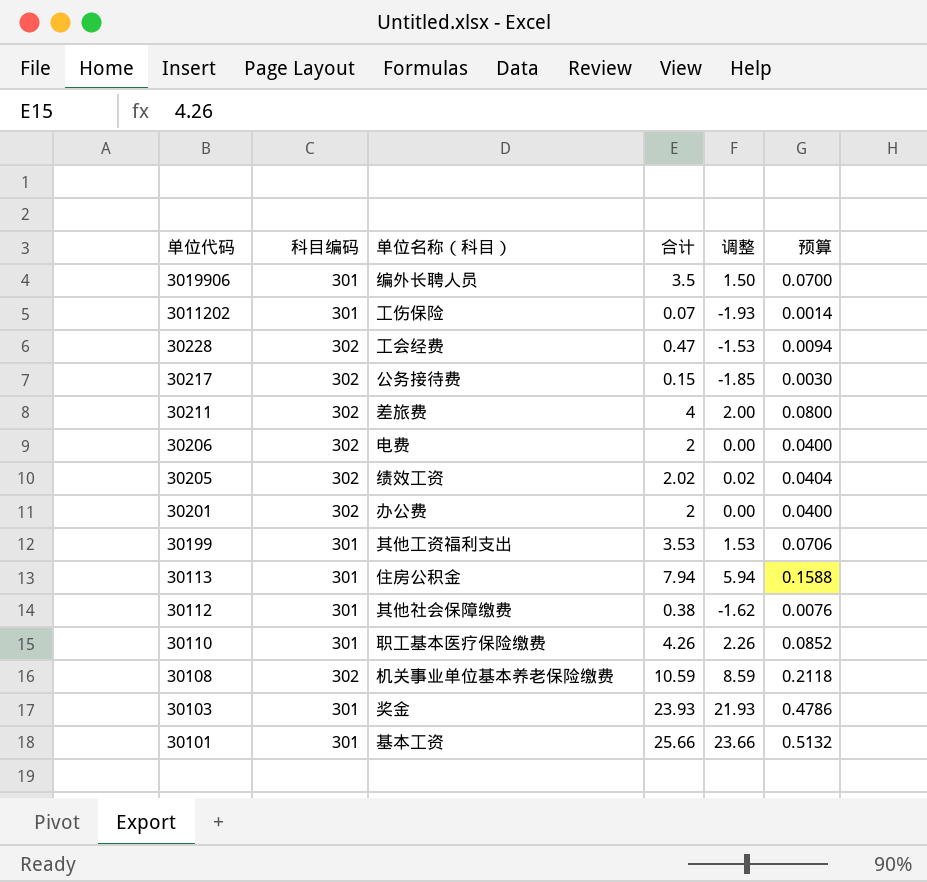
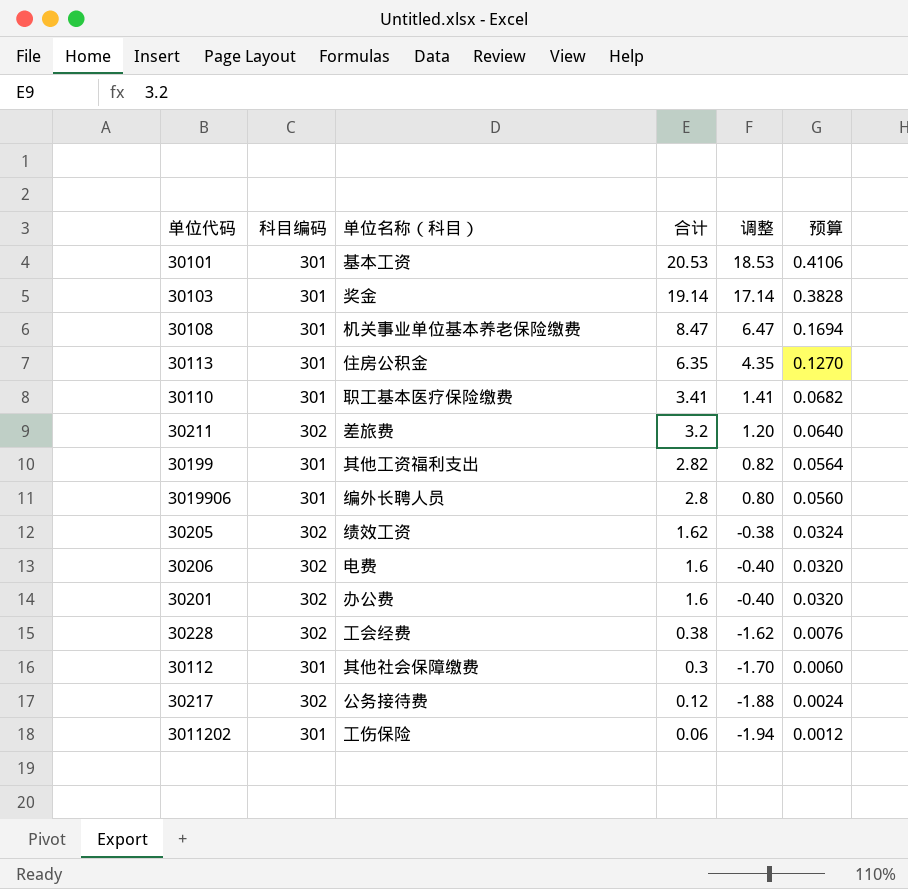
row order: 单位代码 descending -> 合计 descending
30101 | 合计: 25.66 -> 20.53
30101 | 调整: 23.66 -> 18.53
30101 | 预算: 0.5132 -> 0.4106
30103 | 合计: 23.93 -> 19.14
30103 | 调整: 21.93 -> 17.14
30103 | 预算: 0.4786 -> 0.3828
30108 | 科目编码: 302 -> 301
30108 | 合计: 10.59 -> 8.47
30108 | 调整: 8.59 -> 6.47
30108 | 预算: 0.2118 -> 0.1694
30113 | 合计: 7.94 -> 6.35
30113 | 调整: 5.94 -> 4.35
30113 | 预算: 0.1588 -> 0.1270
30110 | 合计: 4.26 -> 3.41
30110 | 调整: 2.26 -> 1.41
30110 | 预算: 0.0852 -> 0.0682
30211 | 合计: 4 -> 3.2
30211 | 调整: 2.00 -> 1.20
30211 | 预算: 0.0800 -> 0.0640
30199 | 合计: 3.53 -> 2.82
30199 | 调整: 1.53 -> 0.82
30199 | 预算: 0.0706 -> 0.0564
3019906 | 合计: 3.5 -> 2.8
3019906 | 调整: 1.50 -> 0.80
3019906 | 预算: 0.0700 -> 0.0560
30205 | 合计: 2.02 -> 1.62
30205 | 调整: 0.02 -> -0.38
30205 | 预算: 0.0404 -> 0.0324
30206 | 合计: 2 -> 1.6
30206 | 调整: 0.00 -> -0.40
30206 | 预算: 0.0400 -> 0.0320
30201 | 合计: 2 -> 1.6
30201 | 调整: 0.00 -> -0.40
30201 | 预算: 0.0400 -> 0.0320
30228 | 合计: 0.47 -> 0.38
30228 | 调整: -1.53 -> -1.62
30228 | 预算: 0.0094 -> 0.0076
30112 | 合计: 0.38 -> 0.3
30112 | 调整: -1.62 -> -1.70
30112 | 预算: 0.0076 -> 0.0060
30217 | 合计: 0.15 -> 0.12
30217 | 调整: -1.85 -> -1.88
30217 | 预算: 0.0030 -> 0.0024
3011202 | 合计: 0.07 -> 0.06
3011202 | 调整: -1.93 -> -1.94
3011202 | 预算: 0.0014 -> 0.0012

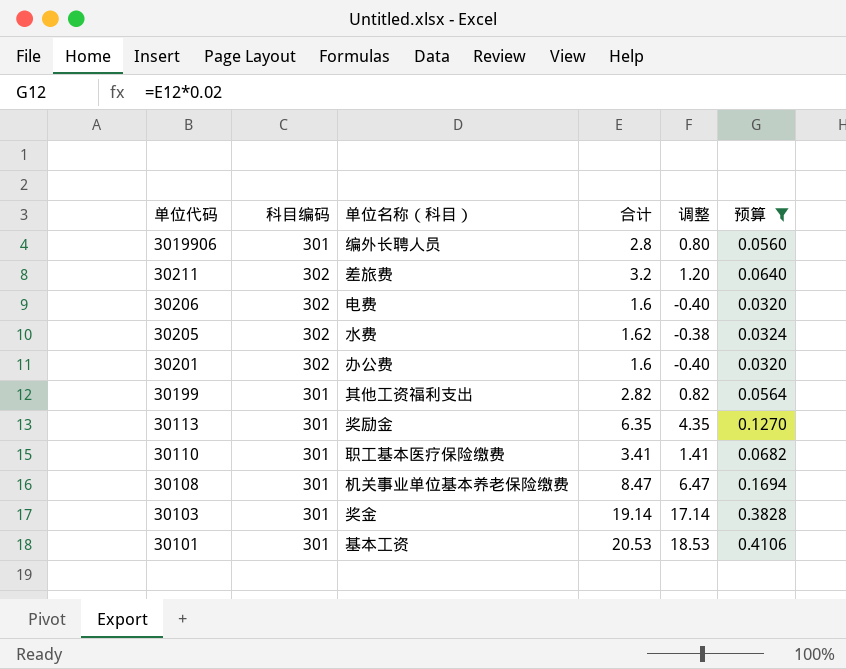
filter: none -> 预算 >= 0.0320
row order: 合计 descending -> 单位代码 descending
30205 | 单位名称（科目）: 绩效工资 -> 水费
30113 | 单位名称（科目）: 住房公积金 -> 奖励金

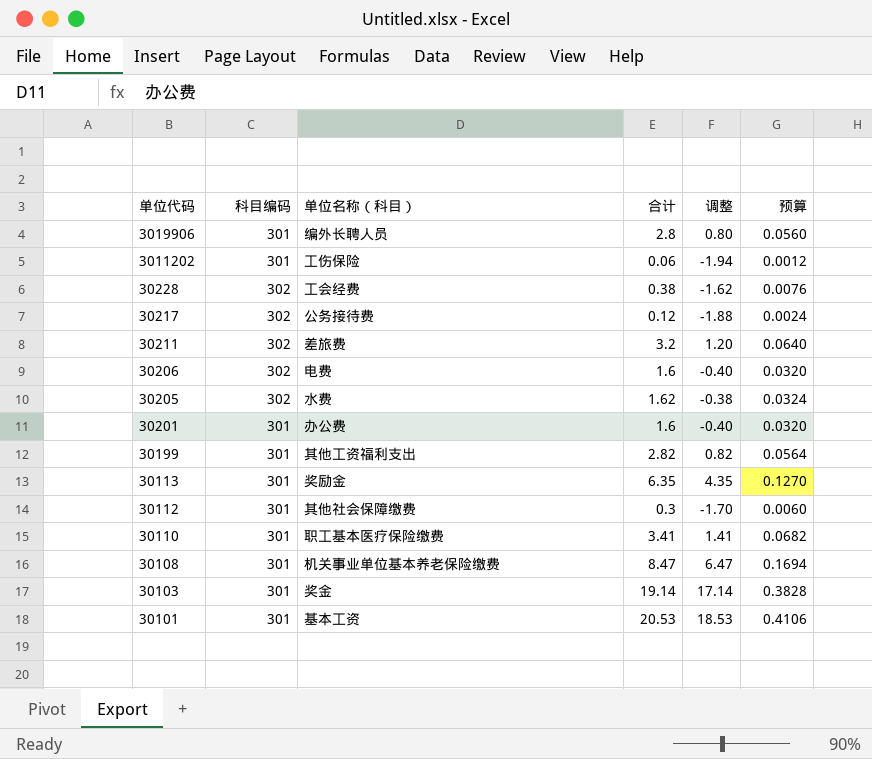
filter: 预算 >= 0.0320 -> none
30201 | 科目编码: 302 -> 301

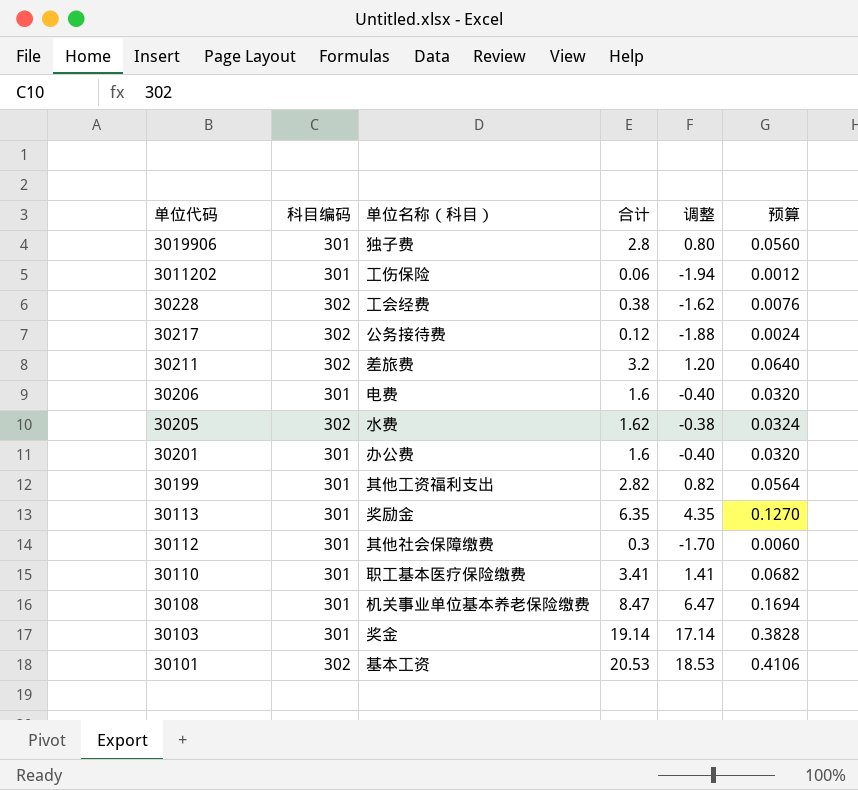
3019906 | 单位名称（科目）: 编外长聘人员 -> 独子费
30206 | 科目编码: 302 -> 301
30101 | 科目编码: 301 -> 302

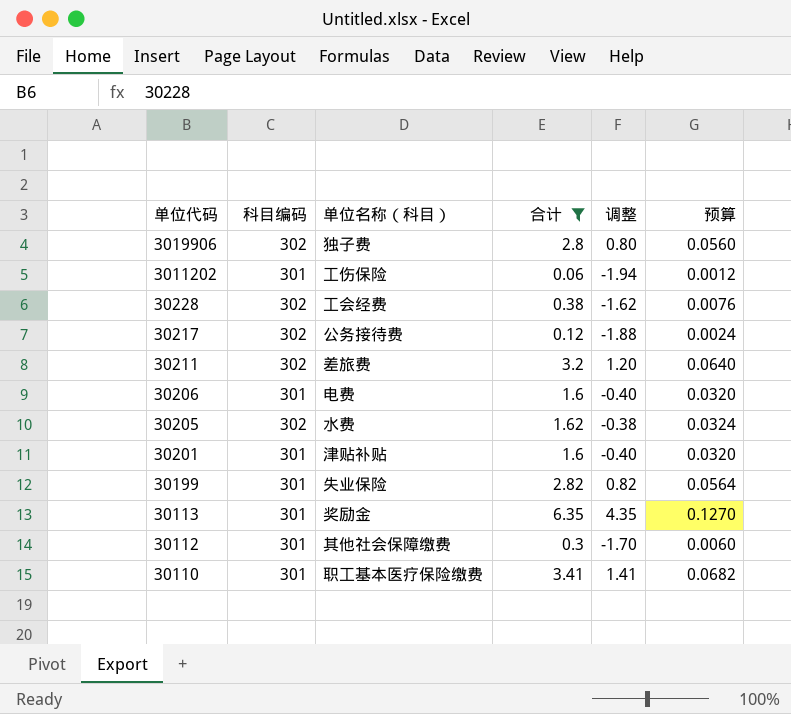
filter: none -> 合计 <= 6.35
3019906 | 科目编码: 301 -> 302
30201 | 单位名称（科目）: 办公费 -> 津贴补贴
30199 | 单位名称（科目）: 其他工资福利支出 -> 失业保险

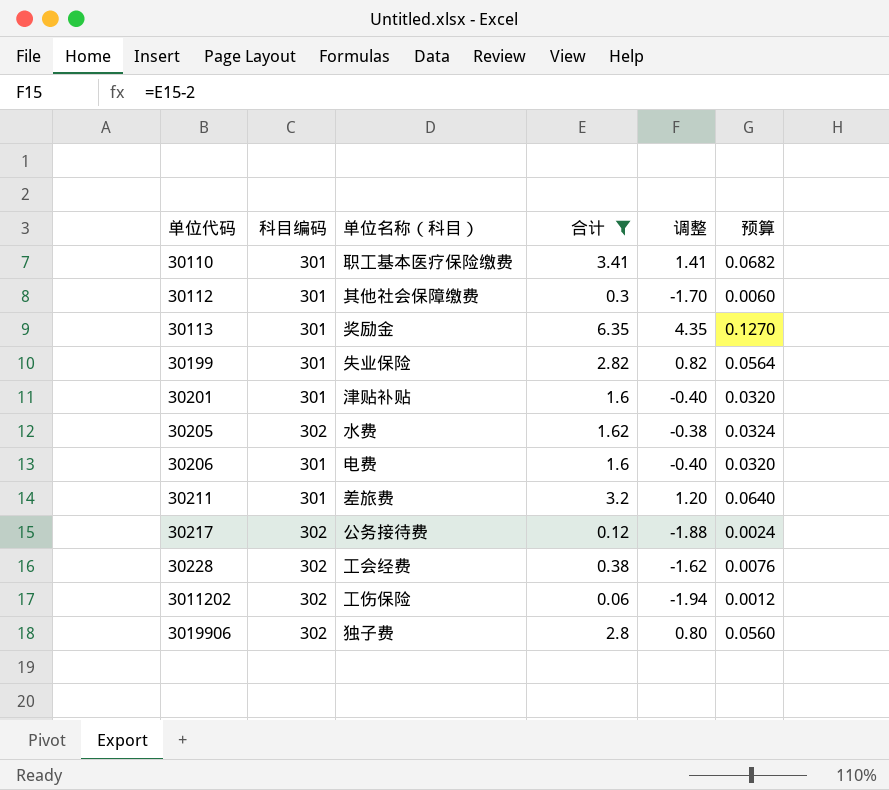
row order: 单位代码 descending -> 单位代码 ascending
30211 | 科目编码: 302 -> 301
3011202 | 科目编码: 301 -> 302

